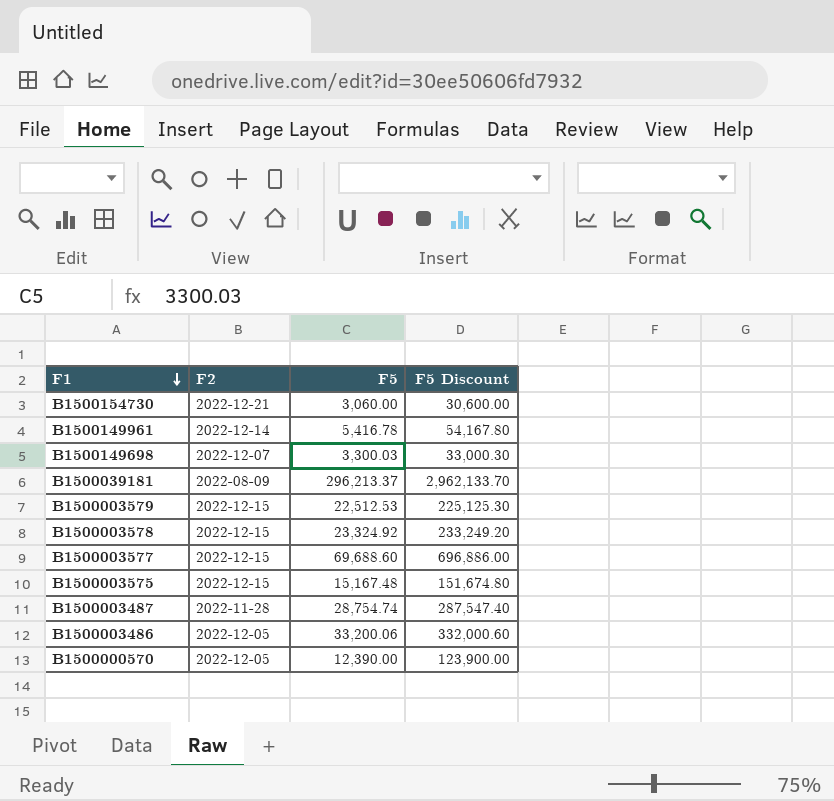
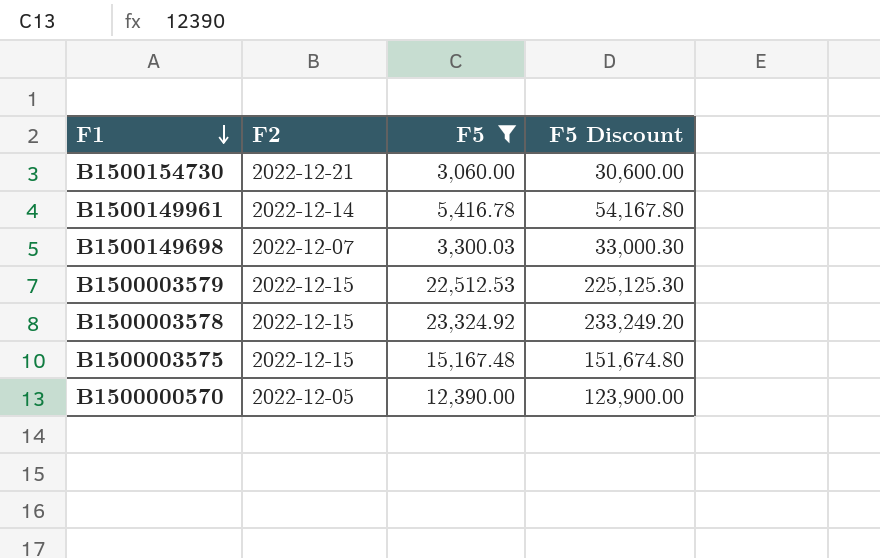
filter: none -> F5 <= 23,324.92

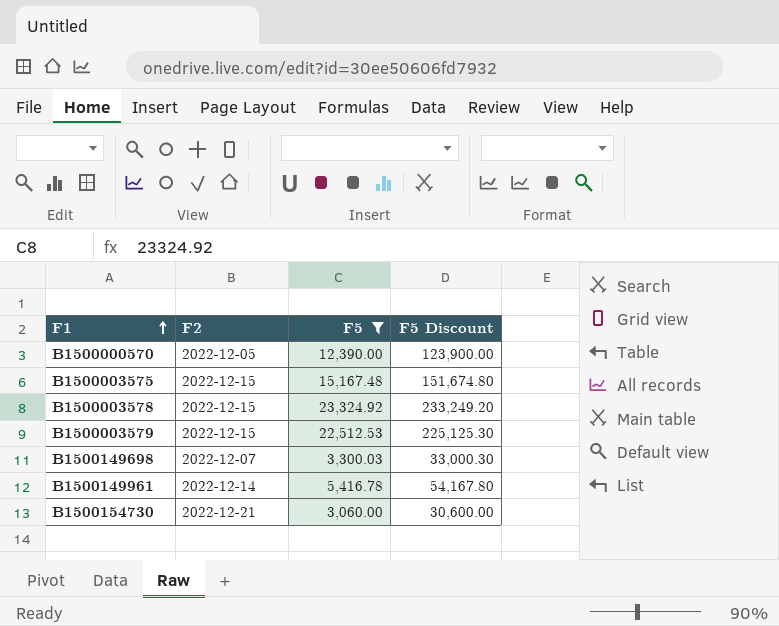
row order: F1 descending -> F1 ascending

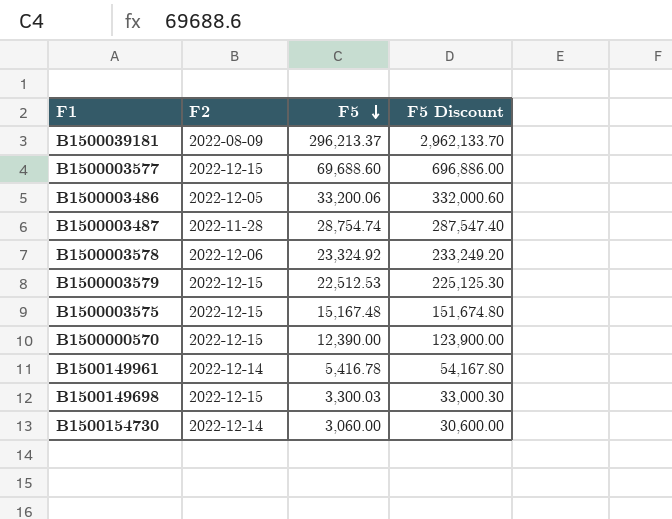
filter: F5 <= 23,324.92 -> none
row order: F1 ascending -> F5 descending
B1500003578 | F2: 2022-12-15 -> 2022-12-06
B1500000570 | F2: 2022-12-05 -> 2022-12-15
B1500149698 | F2: 2022-12-07 -> 2022-12-15
B1500154730 | F2: 2022-12-21 -> 2022-12-14

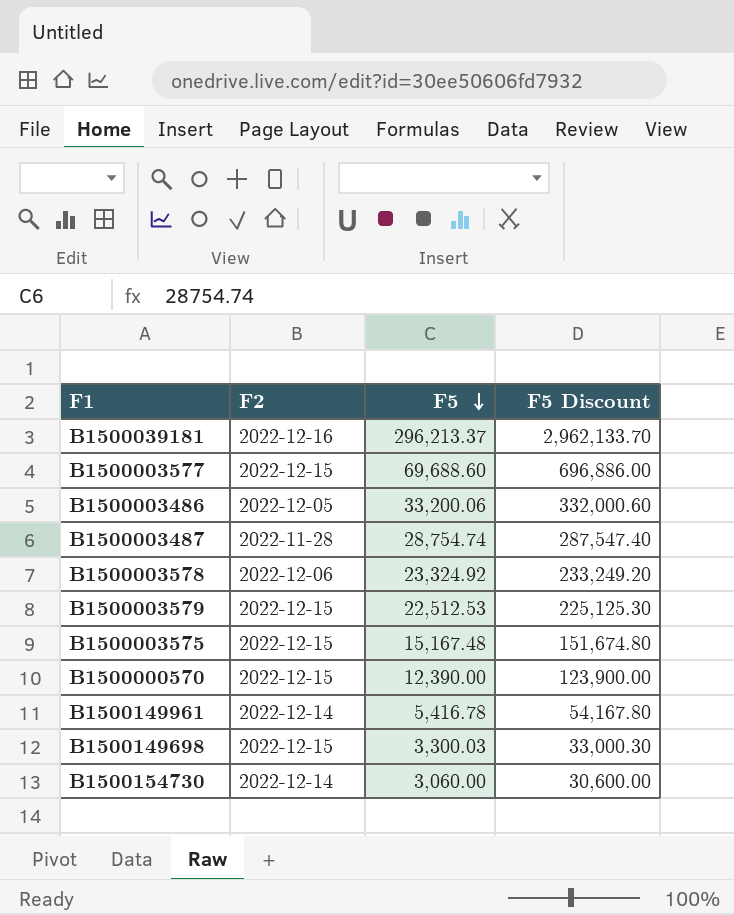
B1500039181 | F2: 2022-08-09 -> 2022-12-16

